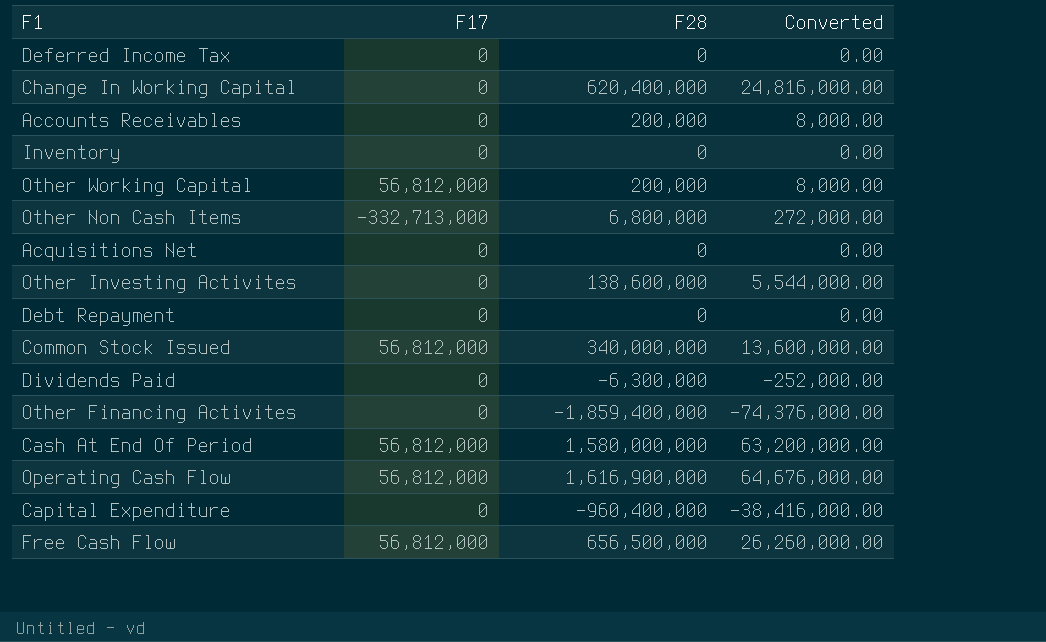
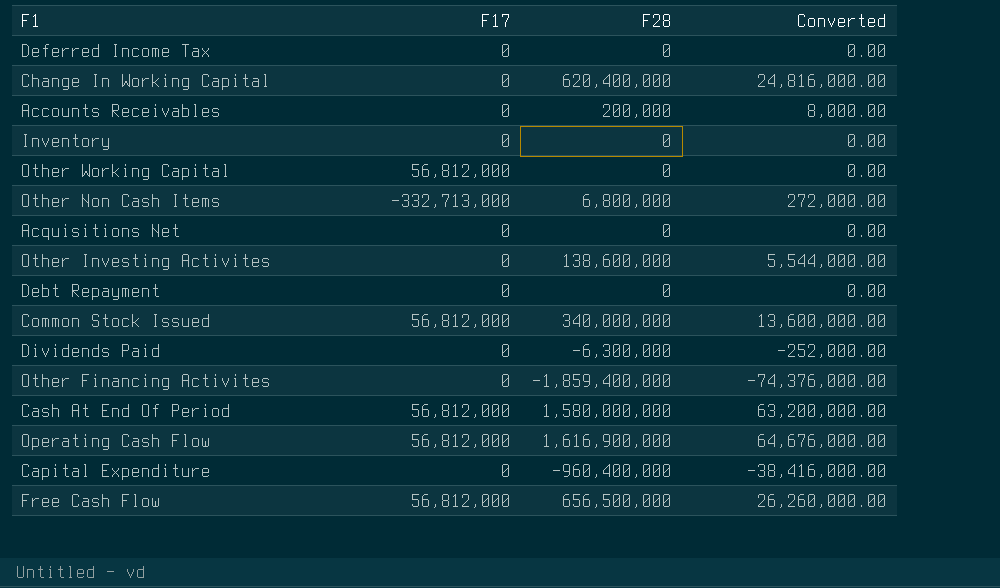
Other Working Capital | F28: 200,000 -> 0
Other Working Capital | Converted: 8,000.00 -> 0.00

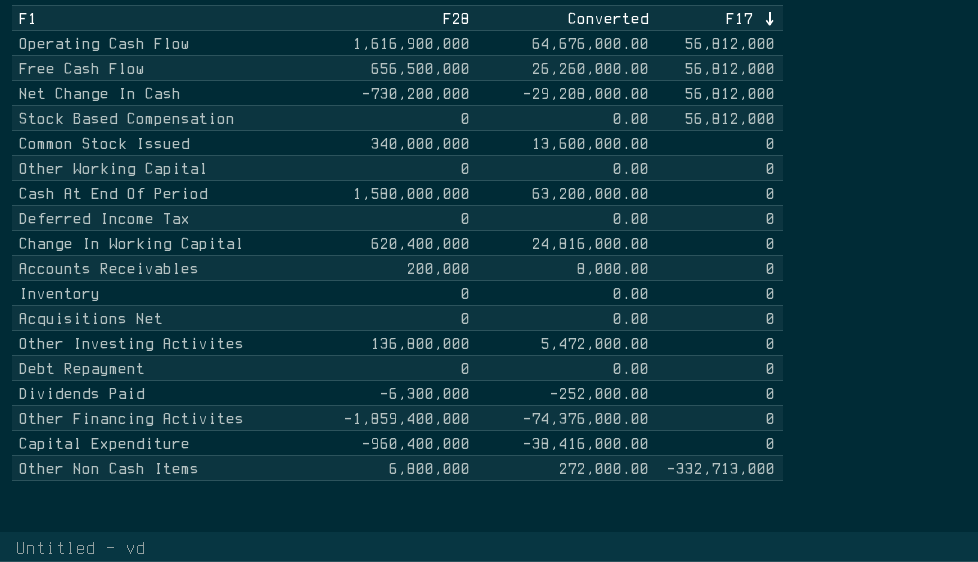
row order: none -> F17 descending
column F17 | position: 2 -> 4
row Net Change In Cash: none -> -730,200,000 | -29,208,000.00 | 56,812,000
row Stock Based Compensation: none -> 0 | 0.00 | 56,812,000
Common Stock Issued | F17: 56,812,000 -> 0
Other Working Capital | F17: 56,812,000 -> 0
Cash At End Of Period | F17: 56,812,000 -> 0
Other Investing Activites | F28: 138,600,000 -> 136,800,000
Other Investing Activites | Converted: 5,544,000.00 -> 5,472,000.00

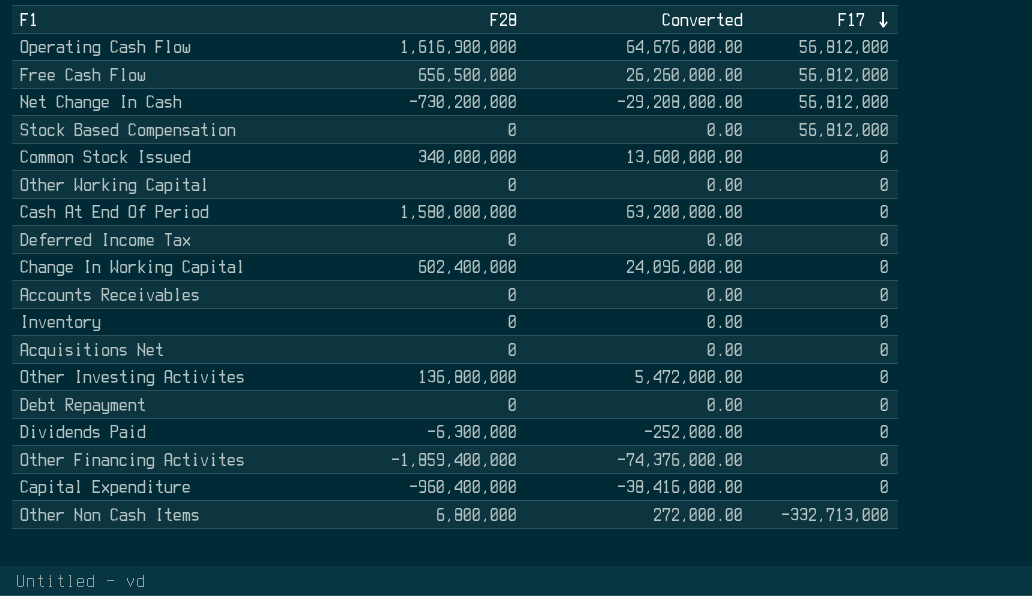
Change In Working Capital | F28: 620,400,000 -> 602,400,000
Change In Working Capital | Converted: 24,816,000.00 -> 24,096,000.00
Accounts Receivables | F28: 200,000 -> 0
Accounts Receivables | Converted: 8,000.00 -> 0.00

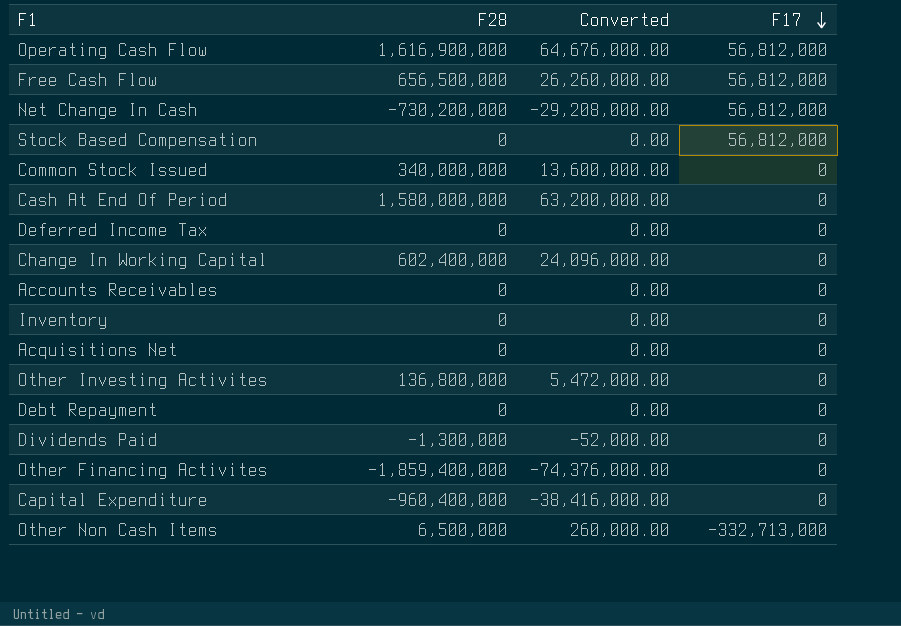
row Other Working Capital: 0 | 0.00 | 0 -> none
Dividends Paid | F28: -6,300,000 -> -1,300,000
Dividends Paid | Converted: -252,000.00 -> -52,000.00
Other Non Cash Items | F28: 6,800,000 -> 6,500,000
Other Non Cash Items | Converted: 272,000.00 -> 260,000.00

